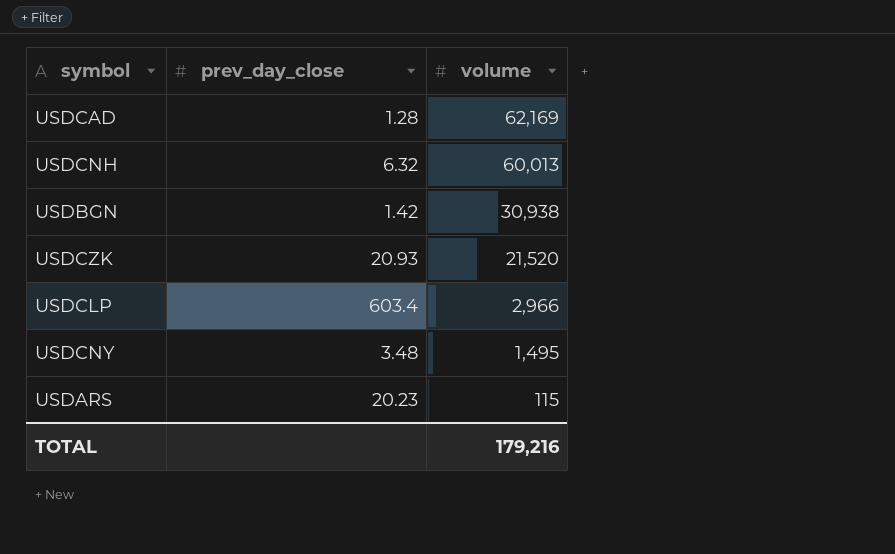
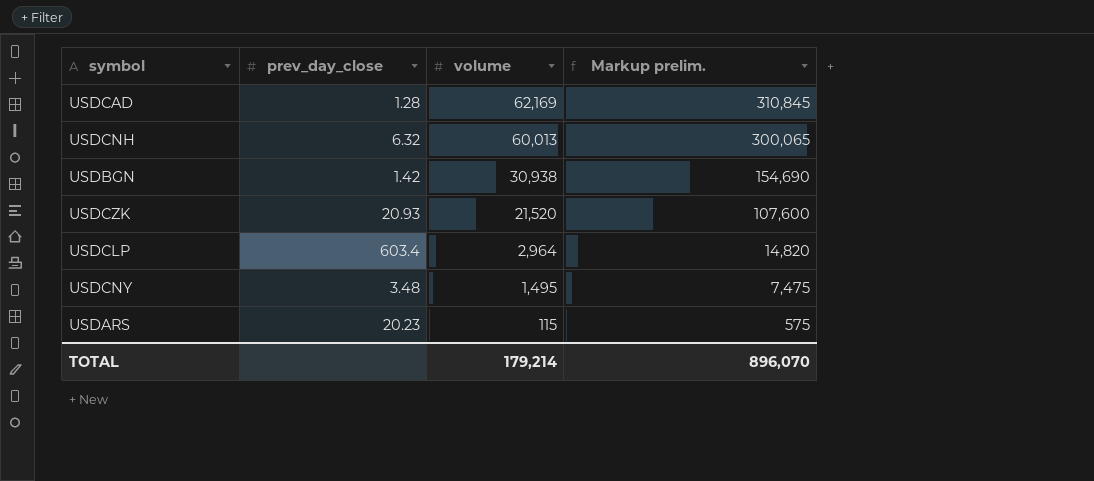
column Markup prelim. | formula: none -> [volume] * 5
USDCLP | volume: 2,966 -> 2,964
TOTAL | volume: 179,216 -> 179,214

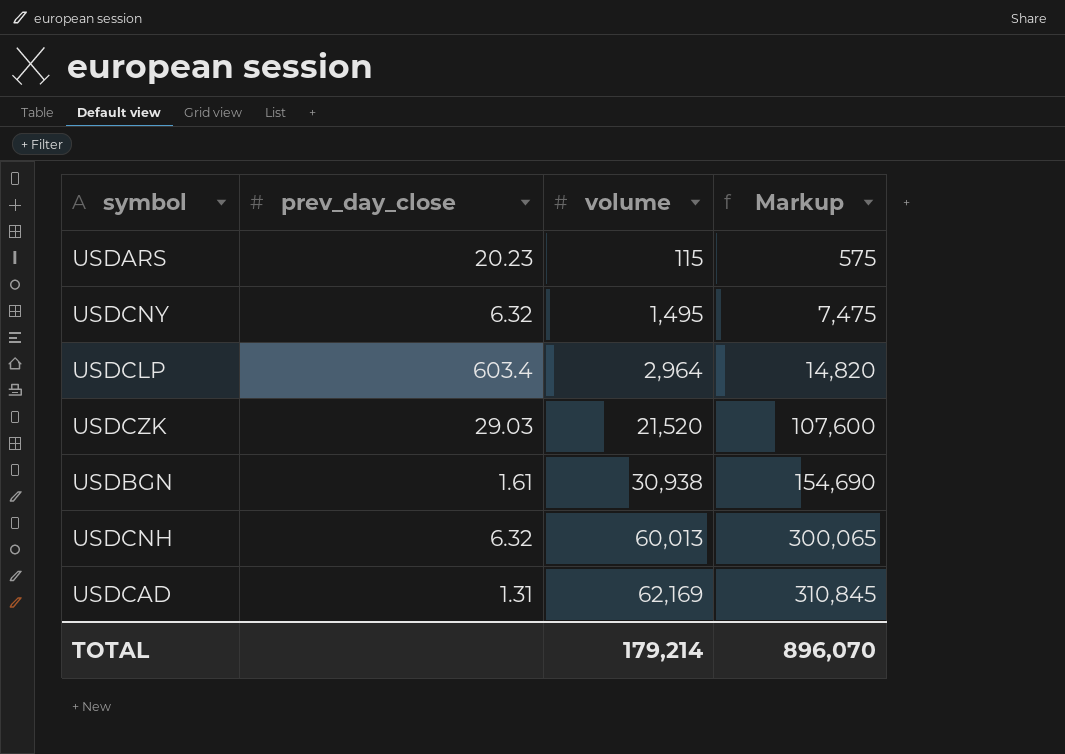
row order: volume descending -> volume ascending
column name: Markup prelim. -> Markup
USDCNY | prev_day_close: 3.48 -> 6.32
USDCZK | prev_day_close: 20.93 -> 29.03
USDBGN | prev_day_close: 1.42 -> 1.61
USDCAD | prev_day_close: 1.28 -> 1.31

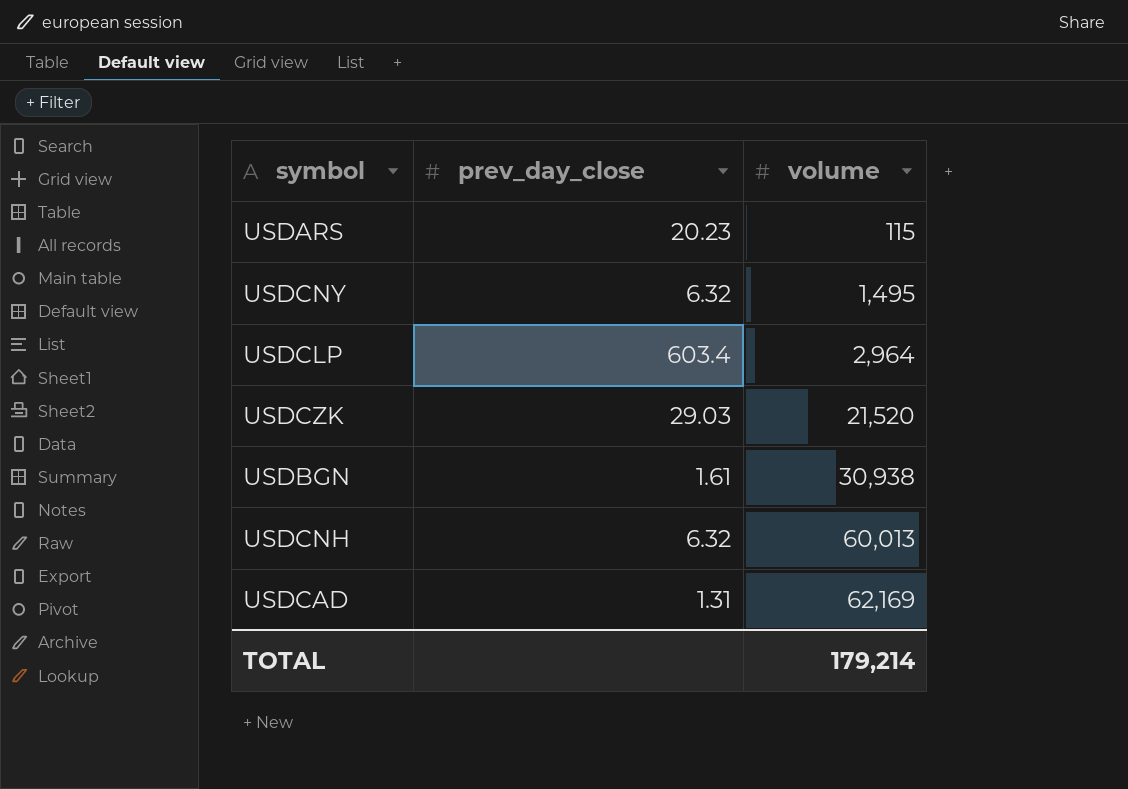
column Markup | formula: [volume] * 5 -> none

